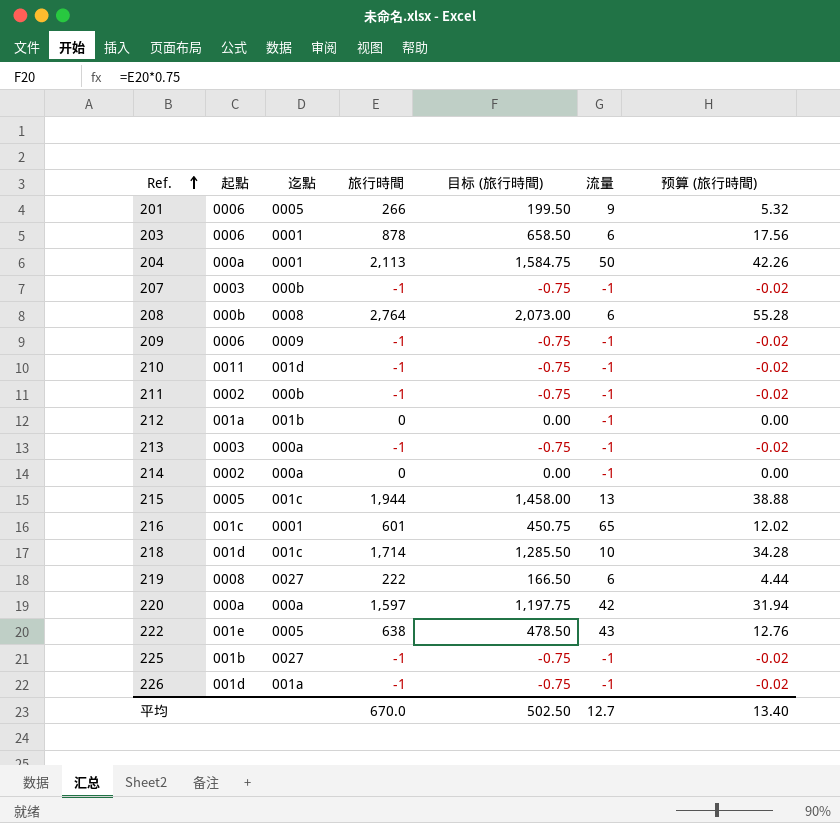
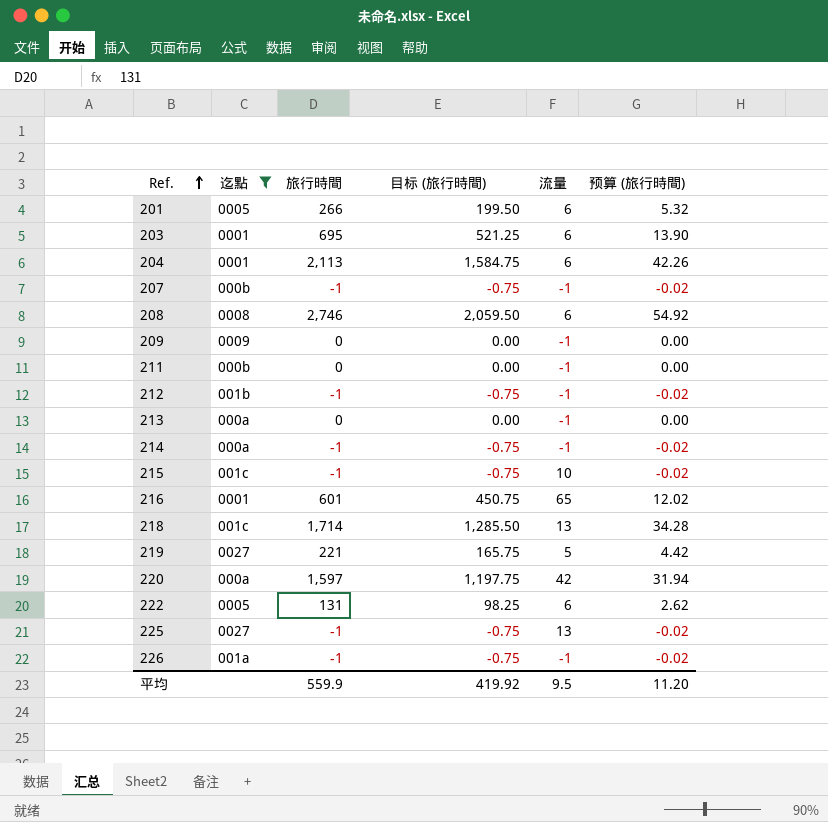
filter: none -> 迄點 != 001d
column 起點 | position: 2 -> none
201 | 流量: 9 -> 6
203 | 旅行時間: 878 -> 695
203 | 目标 (旅行時間): 658.50 -> 521.25
203 | 预算 (旅行時間): 17.56 -> 13.90
204 | 流量: 50 -> 6
208 | 旅行時間: 2,764 -> 2,746
208 | 目标 (旅行時間): 2,073.00 -> 2,059.50
208 | 预算 (旅行時間): 55.28 -> 54.92
209 | 旅行時間: -1 -> 0
209 | 目标 (旅行時間): -0.75 -> 0.00
209 | 预算 (旅行時間): -0.02 -> 0.00
211 | 旅行時間: -1 -> 0
211 | 目标 (旅行時間): -0.75 -> 0.00
211 | 预算 (旅行時間): -0.02 -> 0.00
212 | 旅行時間: 0 -> -1
212 | 目标 (旅行時間): 0.00 -> -0.75
212 | 预算 (旅行時間): 0.00 -> -0.02
213 | 旅行時間: -1 -> 0
213 | 目标 (旅行時間): -0.75 -> 0.00
213 | 预算 (旅行時間): -0.02 -> 0.00
214 | 旅行時間: 0 -> -1
214 | 目标 (旅行時間): 0.00 -> -0.75
214 | 预算 (旅行時間): 0.00 -> -0.02
215 | 旅行時間: 1,944 -> -1
215 | 目标 (旅行時間): 1,458.00 -> -0.75
215 | 流量: 13 -> 10
215 | 预算 (旅行時間): 38.88 -> -0.02
218 | 流量: 10 -> 13
219 | 旅行時間: 222 -> 221
219 | 目标 (旅行時間): 166.50 -> 165.75
219 | 流量: 6 -> 5
219 | 预算 (旅行時間): 4.44 -> 4.42
222 | 旅行時間: 638 -> 131
222 | 目标 (旅行時間): 478.50 -> 98.25
222 | 流量: 43 -> 6
222 | 预算 (旅行時間): 12.76 -> 2.62
225 | 流量: -1 -> 13
平均 | 旅行時間: 670.0 -> 559.9
平均 | 目标 (旅行時間): 502.50 -> 419.92
平均 | 流量: 12.7 -> 9.5
平均 | 预算 (旅行時間): 13.40 -> 11.20

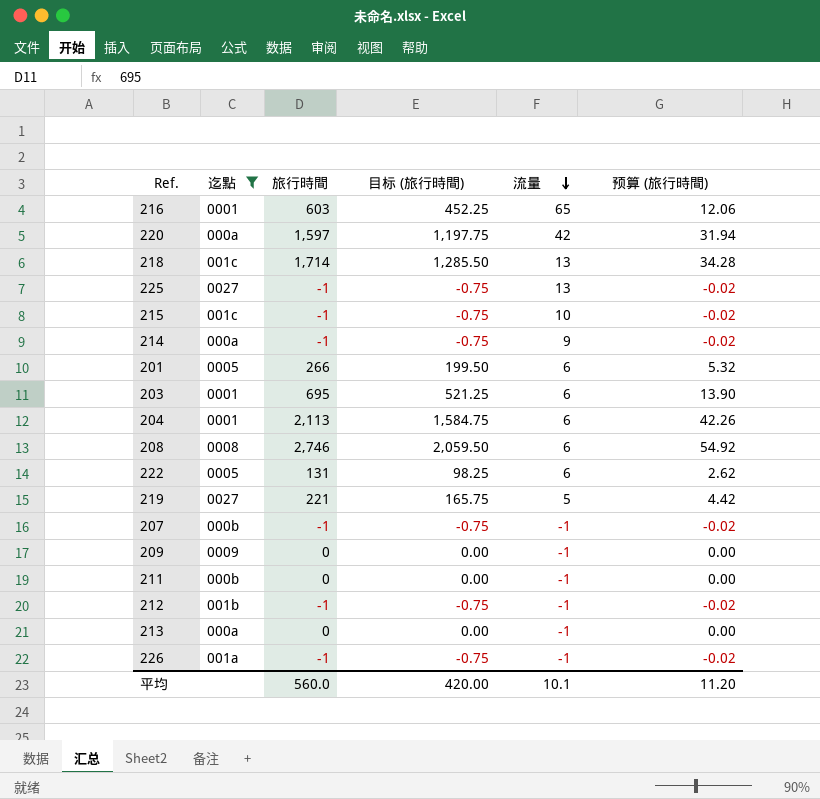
row order: Ref. ascending -> 流量 descending
216 | 旅行時間: 601 -> 603
216 | 目标 (旅行時間): 450.75 -> 452.25
216 | 预算 (旅行時間): 12.02 -> 12.06
214 | 流量: -1 -> 9
平均 | 旅行時間: 559.9 -> 560.0
平均 | 目标 (旅行時間): 419.92 -> 420.00
平均 | 流量: 9.5 -> 10.1

